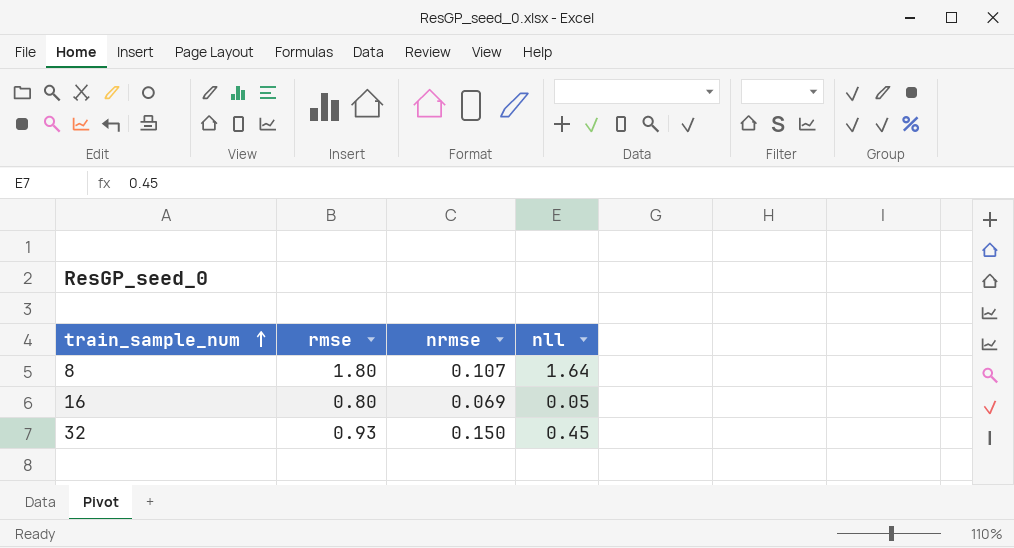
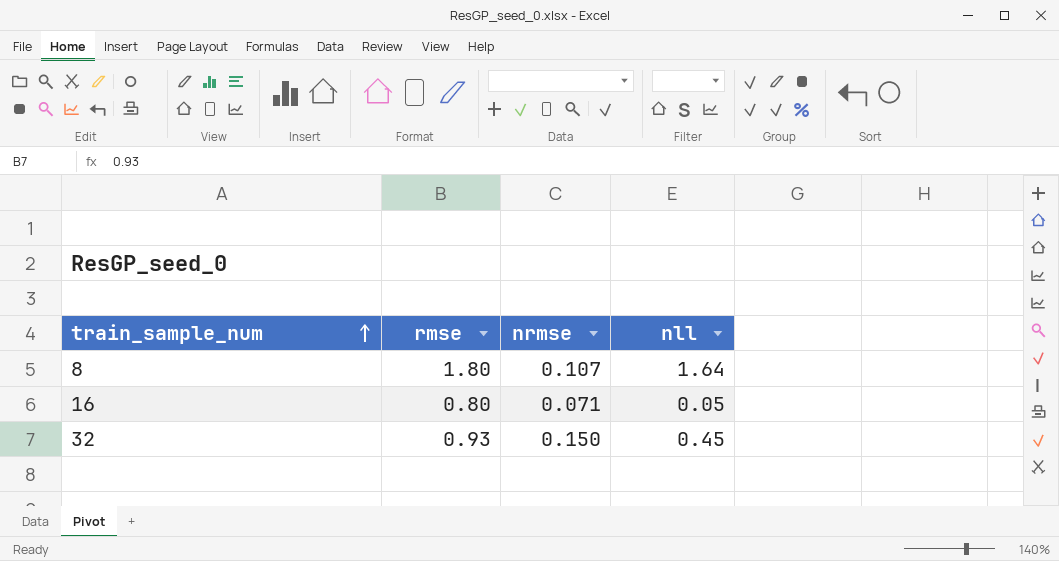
16 | nrmse: 0.069 -> 0.071

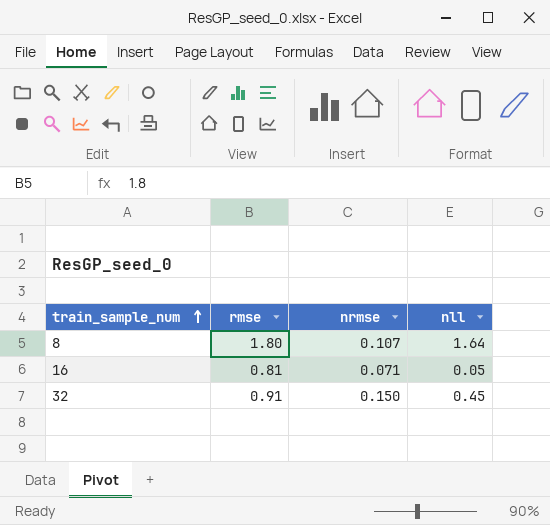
16 | rmse: 0.80 -> 0.81
32 | rmse: 0.93 -> 0.91

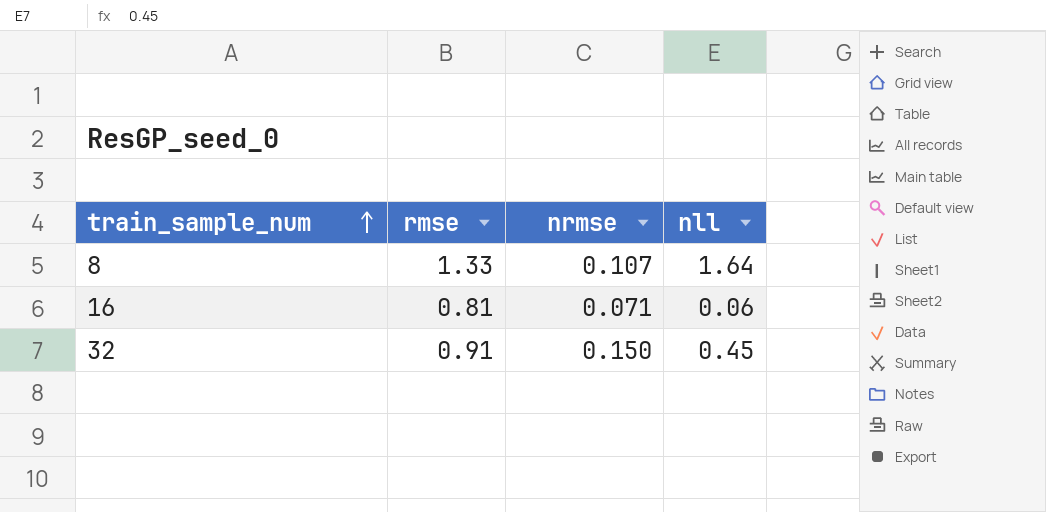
8 | rmse: 1.80 -> 1.33
16 | nll: 0.05 -> 0.06

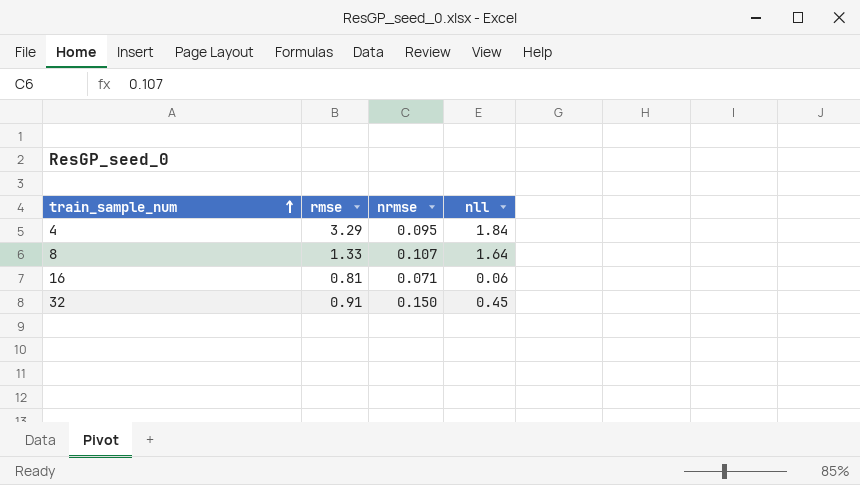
row 4: none -> 3.29 | 0.095 | 1.84

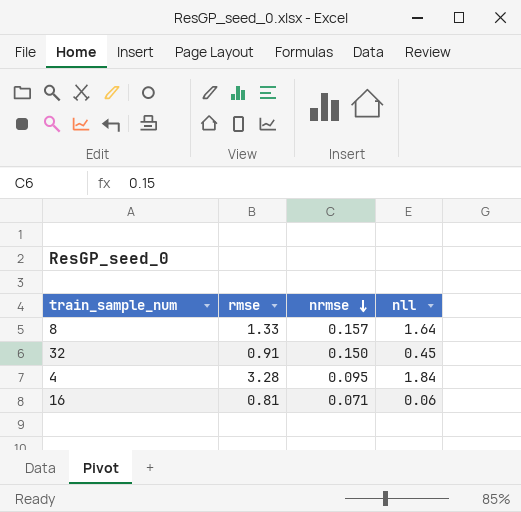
row order: train_sample_num ascending -> nrmse descending
8 | nrmse: 0.107 -> 0.157
4 | rmse: 3.29 -> 3.28

